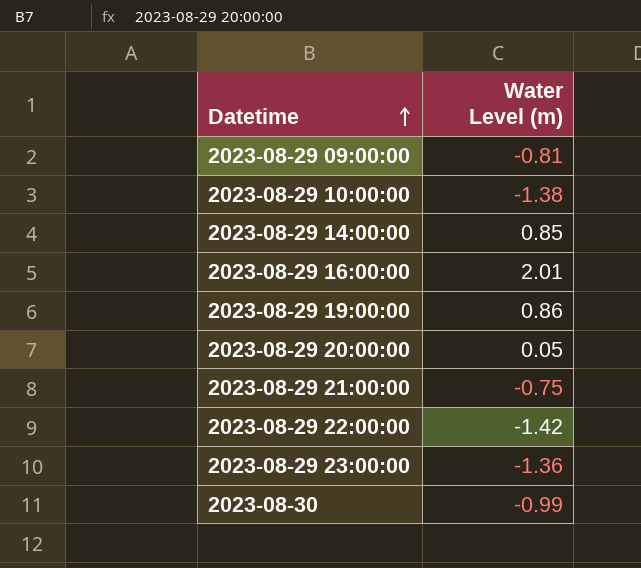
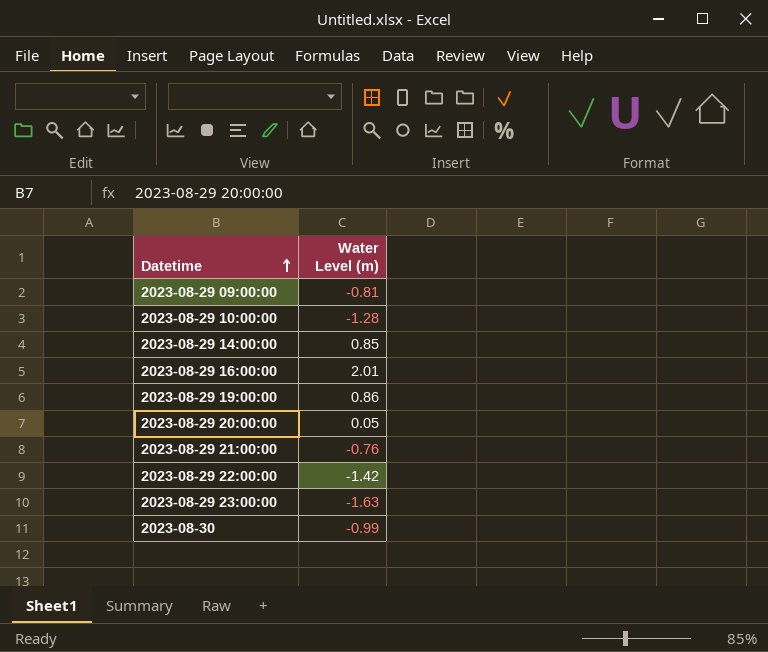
2023-08-29 10:00:00 | Water Level (m): -1.38 -> -1.28
2023-08-29 21:00:00 | Water Level (m): -0.75 -> -0.76
2023-08-29 23:00:00 | Water Level (m): -1.36 -> -1.63

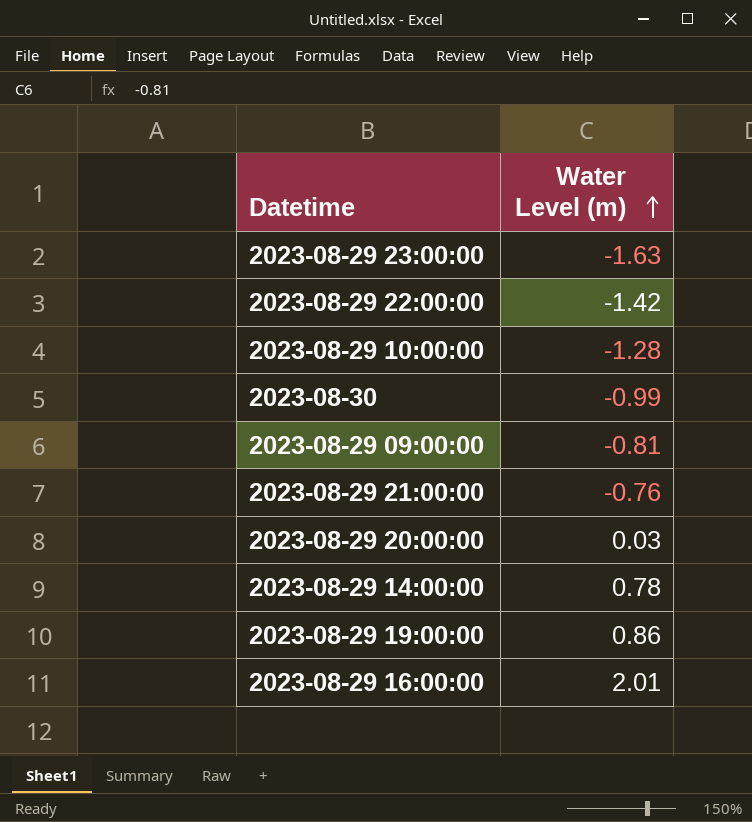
row order: Datetime ascending -> Water Level (m) ascending
2023-08-29 20:00:00 | Water Level (m): 0.05 -> 0.03
2023-08-29 14:00:00 | Water Level (m): 0.85 -> 0.78

